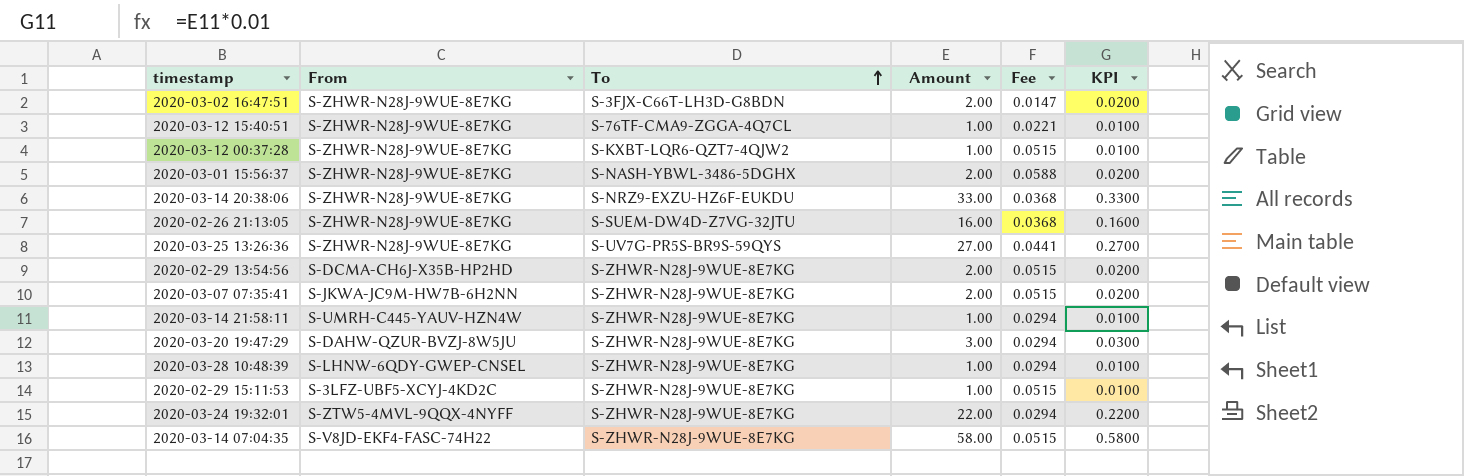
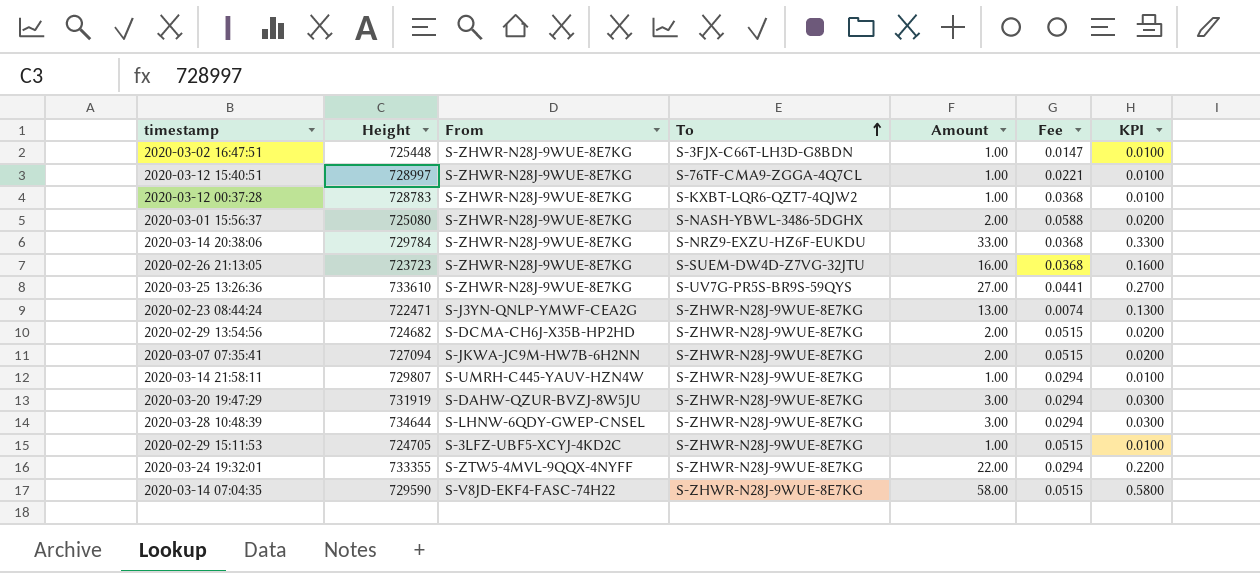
column Height | position: none -> 2
2020-03-02 16:47:51 | Amount: 2.00 -> 1.00
2020-03-02 16:47:51 | KPI: 0.0200 -> 0.0100
2020-03-12 00:37:28 | Fee: 0.0515 -> 0.0368
row 2020-02-23 08:44:24: none -> 722471 | S-J3YN-QNLP-YMWF-CEA2G | S-ZHWR-N28J-9WUE-8E7KG | 13.00 | 0.0074 | 0.1300
2020-03-28 10:48:39 | Amount: 1.00 -> 3.00
2020-03-28 10:48:39 | KPI: 0.0100 -> 0.0300

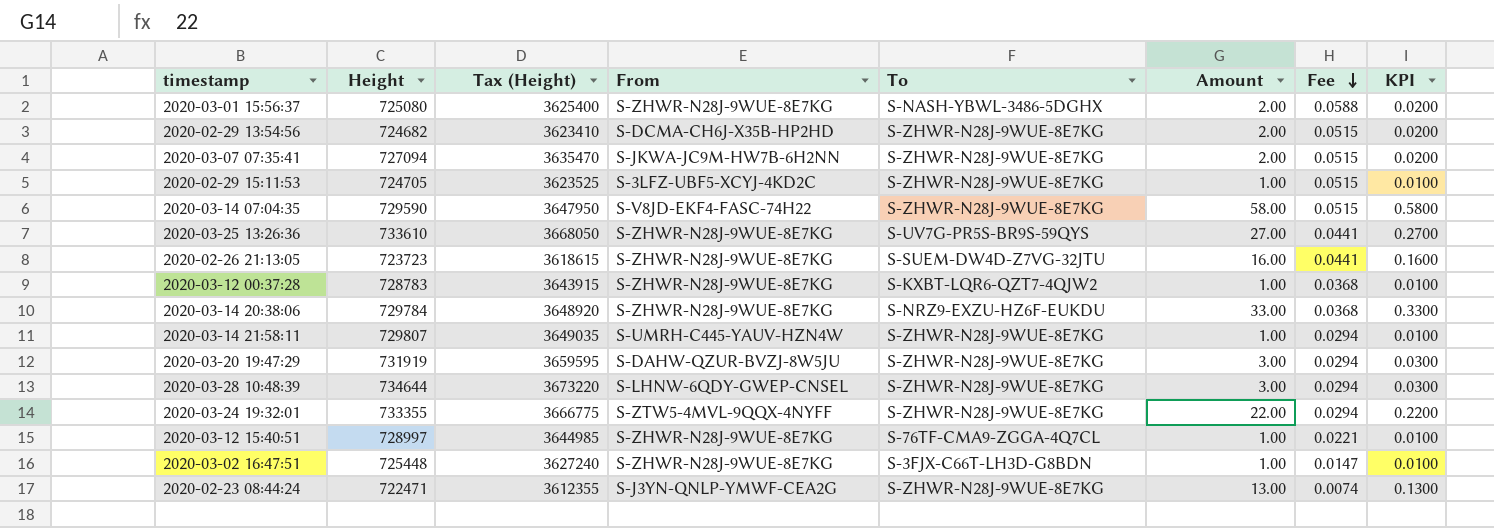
row order: To ascending -> Fee descending
column Tax (Height) | formula: none -> [Height] * 5
2020-02-26 21:13:05 | Fee: 0.0368 -> 0.0441

